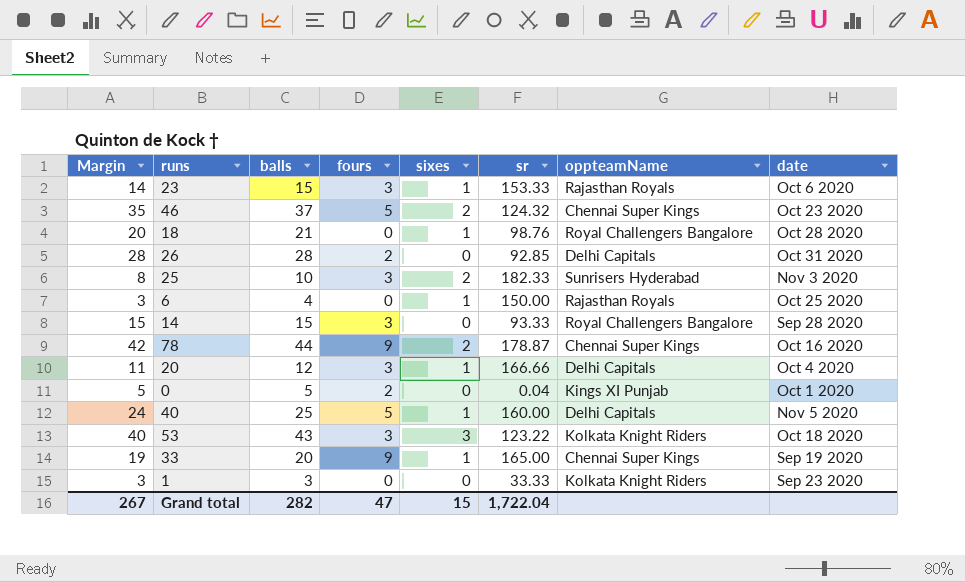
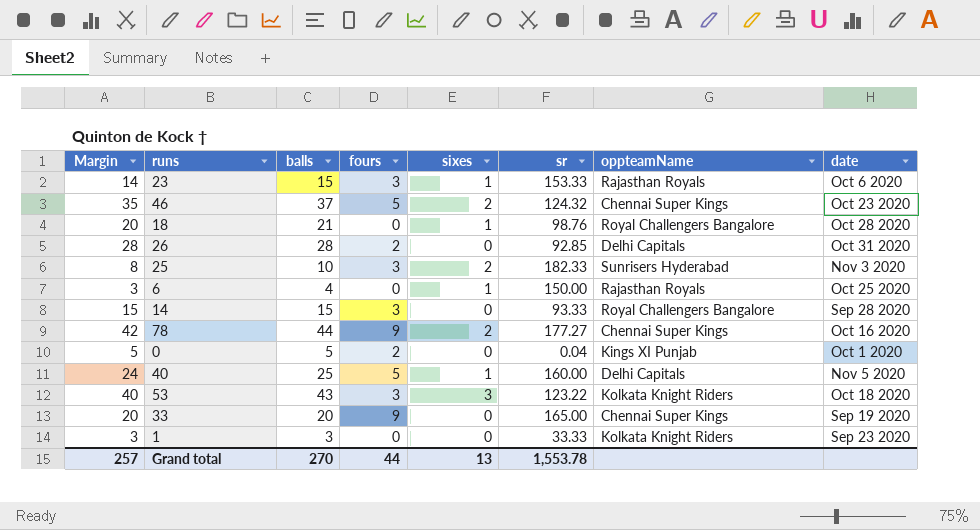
row 20: 11 | 12 | 3 | 1 | 166.66 | Delhi Capitals | Oct 4 2020 -> none
78 | sr: 178.87 -> 177.27
33 | Margin: 19 -> 20
33 | sixes: 1 -> 0
Grand total | Margin: 267 -> 257
Grand total | balls: 282 -> 270
Grand total | fours: 47 -> 44
Grand total | sixes: 15 -> 13
Grand total | sr: 1,722.04 -> 1,553.78

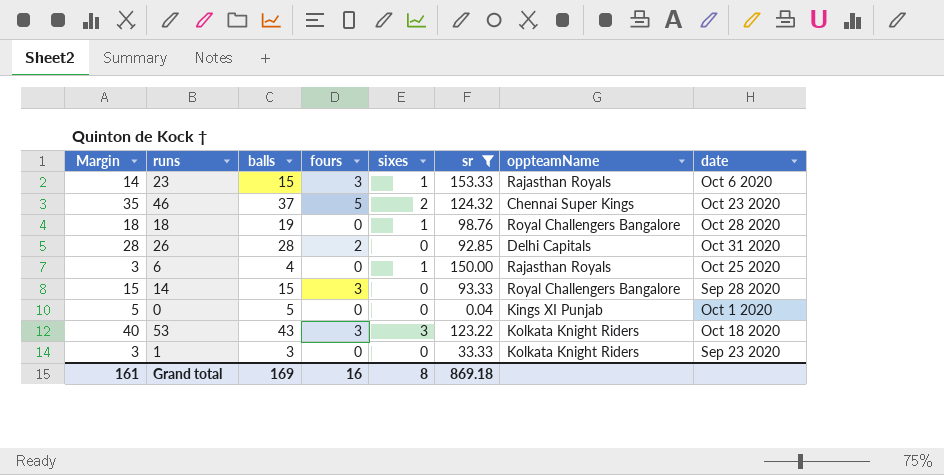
filter: none -> sr <= 153.33
18 | Margin: 20 -> 18
18 | balls: 21 -> 19
0 | fours: 2 -> 0
Grand total | Margin: 257 -> 161
Grand total | balls: 270 -> 169
Grand total | fours: 44 -> 16
Grand total | sixes: 13 -> 8
Grand total | sr: 1,553.78 -> 869.18

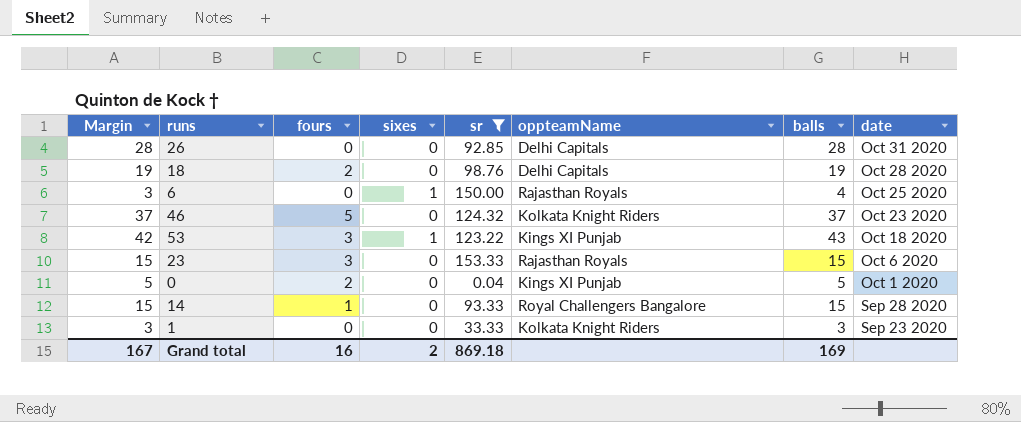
row order: none -> date descending
column balls | position: 3 -> 7
26 | fours: 2 -> 0
18 | Margin: 18 -> 19
18 | fours: 0 -> 2
18 | sixes: 1 -> 0
18 | oppteamName: Royal Challengers Bangalore -> Delhi Capitals
46 | Margin: 35 -> 37
46 | sixes: 2 -> 0
46 | oppteamName: Chennai Super Kings -> Kolkata Knight Riders
53 | Margin: 40 -> 42
53 | sixes: 3 -> 1
53 | oppteamName: Kolkata Knight Riders -> Kings XI Punjab
23 | Margin: 14 -> 15
23 | sixes: 1 -> 0
0 | fours: 0 -> 2
14 | fours: 3 -> 1
Grand total | Margin: 161 -> 167
Grand total | sixes: 8 -> 2

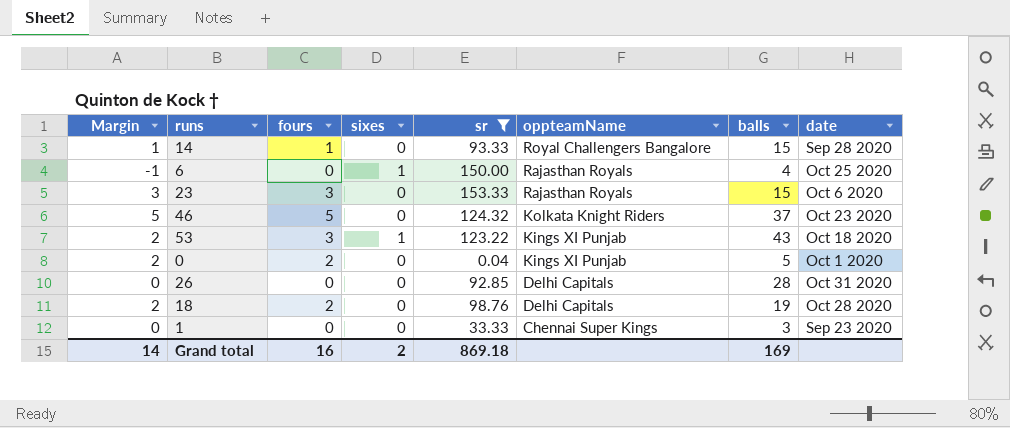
row order: date descending -> oppteamName descending
column Margin | formula: [balls] - [sixes] -> [fours] - [sixes]
1 | oppteamName: Kolkata Knight Riders -> Chennai Super Kings
Grand total | Margin: 167 -> 14

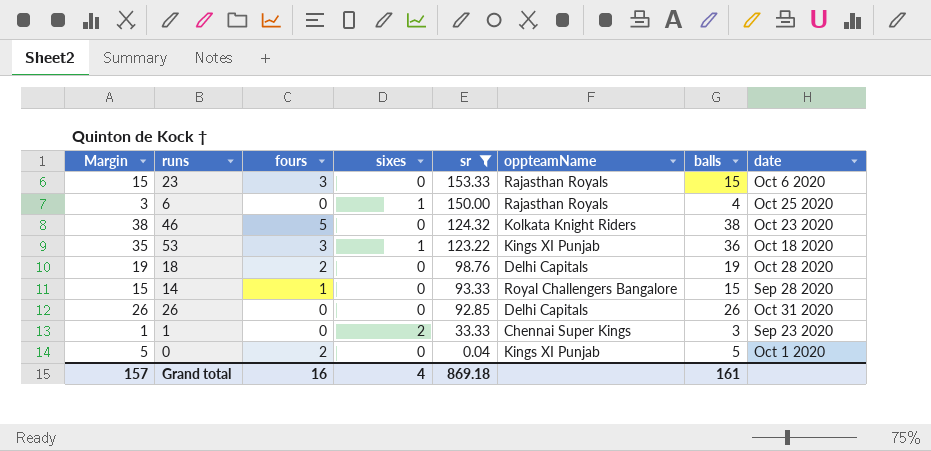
row order: oppteamName descending -> sr descending
column Margin | formula: [fours] - [sixes] -> [balls] - [sixes]
46 | balls: 37 -> 38
53 | balls: 43 -> 36
26 | balls: 28 -> 26
1 | sixes: 0 -> 2
Grand total | Margin: 14 -> 157
Grand total | sixes: 2 -> 4
Grand total | balls: 169 -> 161

